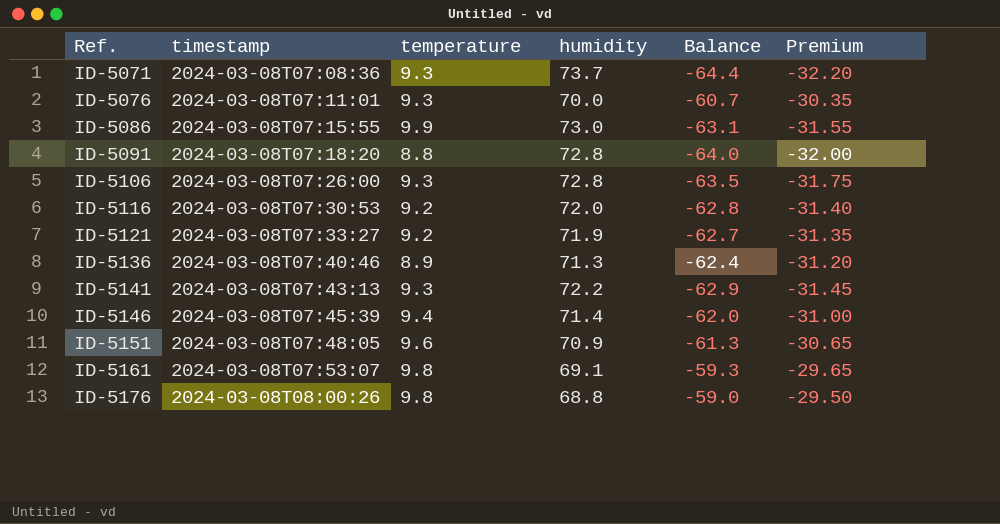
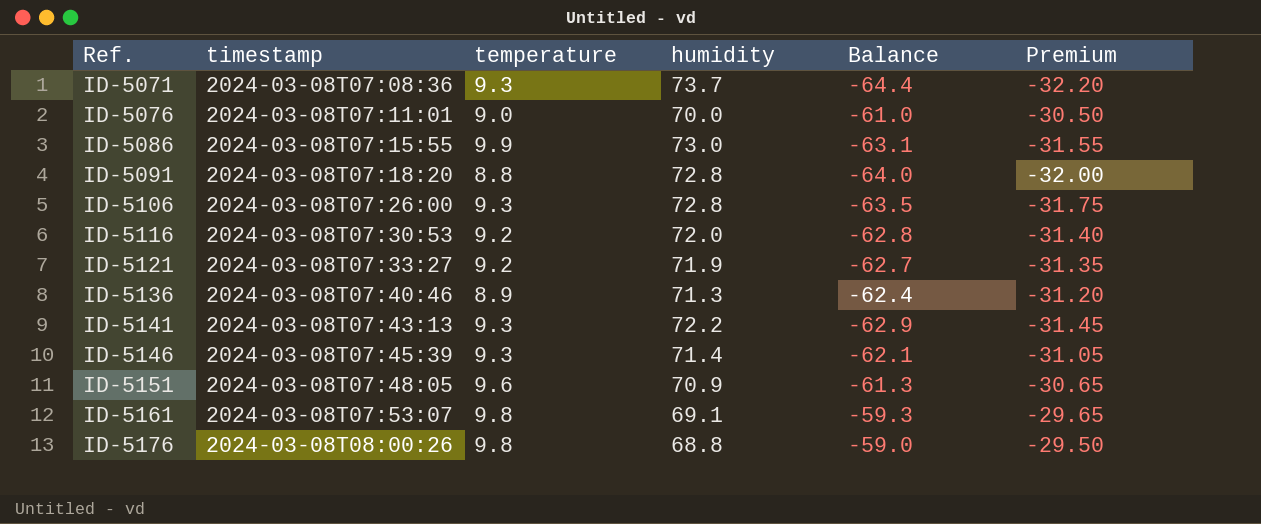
ID-5076 | temperature: 9.3 -> 9.0
ID-5076 | Balance: -60.7 -> -61.0
ID-5076 | Premium: -30.35 -> -30.50
ID-5146 | temperature: 9.4 -> 9.3
ID-5146 | Balance: -62.0 -> -62.1
ID-5146 | Premium: -31.00 -> -31.05

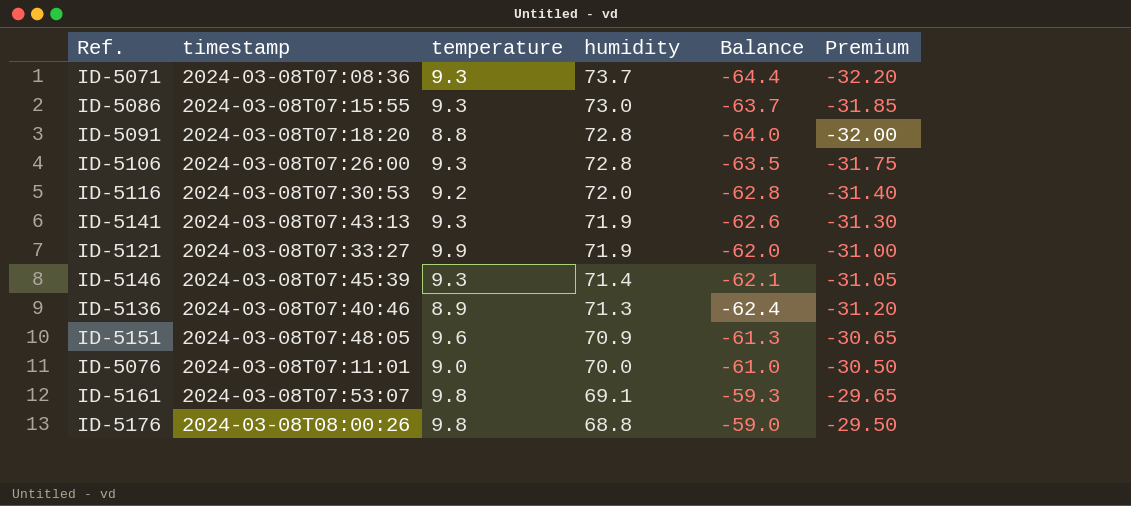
row order: Ref. ascending -> humidity descending
ID-5086 | temperature: 9.9 -> 9.3
ID-5086 | Balance: -63.1 -> -63.7
ID-5086 | Premium: -31.55 -> -31.85
ID-5141 | humidity: 72.2 -> 71.9
ID-5141 | Balance: -62.9 -> -62.6
ID-5141 | Premium: -31.45 -> -31.30
ID-5121 | temperature: 9.2 -> 9.9
ID-5121 | Balance: -62.7 -> -62.0
ID-5121 | Premium: -31.35 -> -31.00

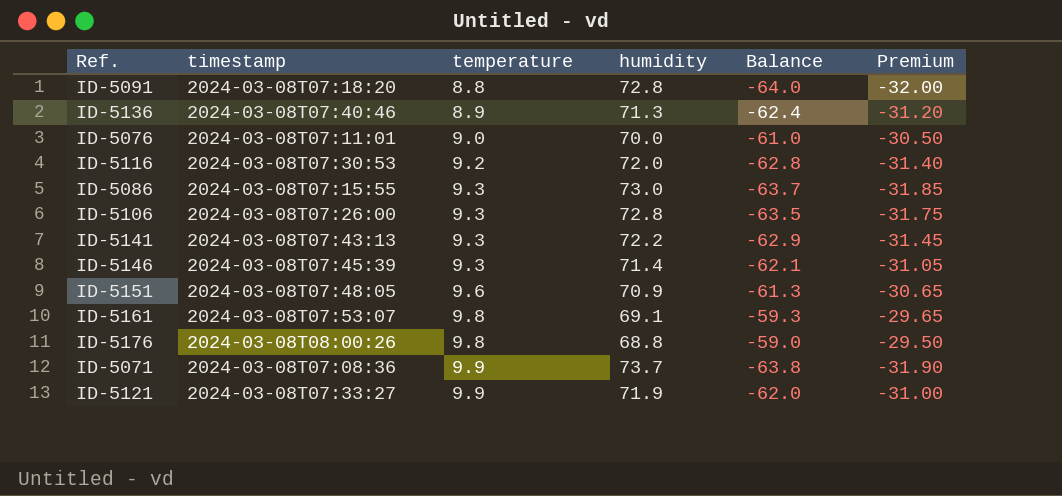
row order: humidity descending -> temperature ascending
ID-5141 | humidity: 71.9 -> 72.2
ID-5141 | Balance: -62.6 -> -62.9
ID-5141 | Premium: -31.30 -> -31.45
ID-5071 | temperature: 9.3 -> 9.9
ID-5071 | Balance: -64.4 -> -63.8
ID-5071 | Premium: -32.20 -> -31.90

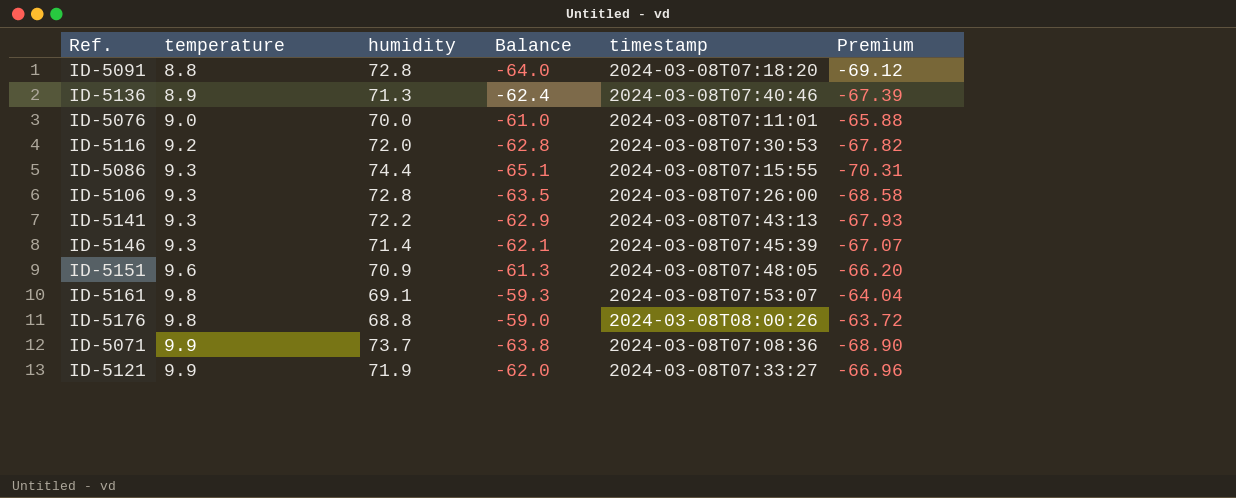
column timestamp | position: 2 -> 5
column Premium | formula: [Balance] * 0.5 -> [Balance] * 1.08
ID-5086 | humidity: 73.0 -> 74.4
ID-5086 | Balance: -63.7 -> -65.1

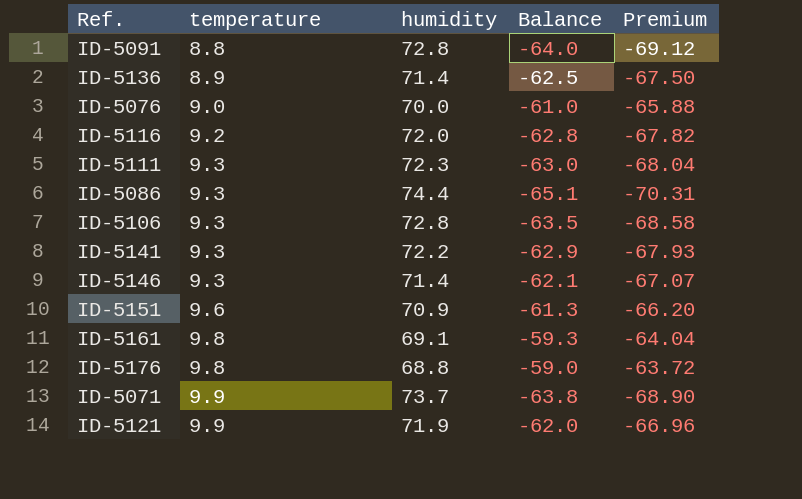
column timestamp | position: 5 -> none
ID-5136 | humidity: 71.3 -> 71.4
ID-5136 | Balance: -62.4 -> -62.5
ID-5136 | Premium: -67.39 -> -67.50
row ID-5111: none -> 9.3 | 72.3 | -63.0 | -68.04

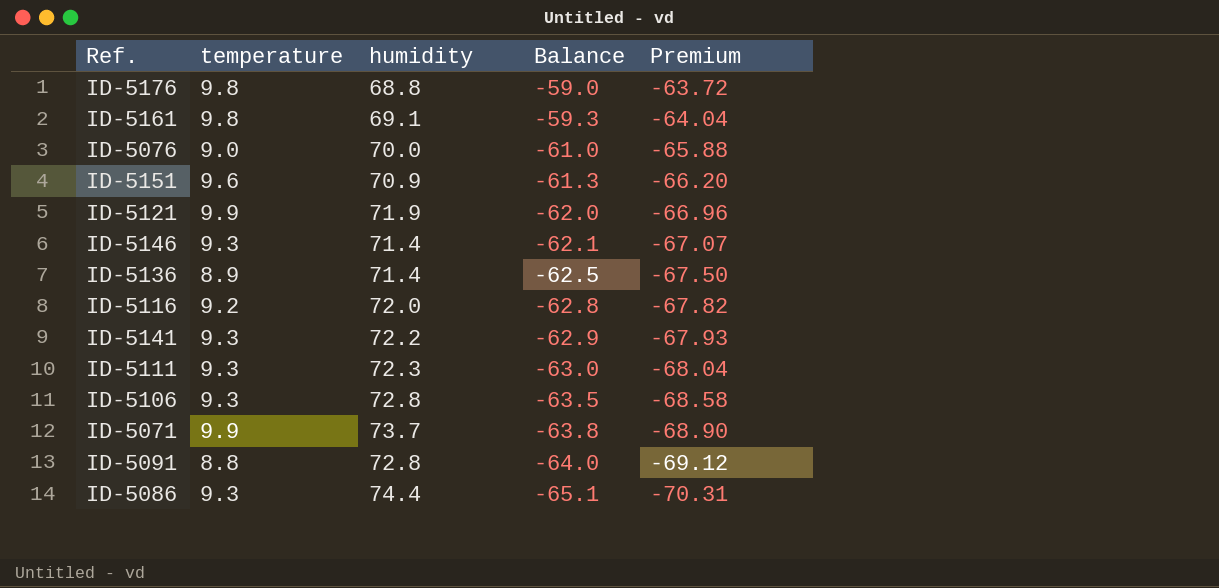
row order: temperature ascending -> Balance descending

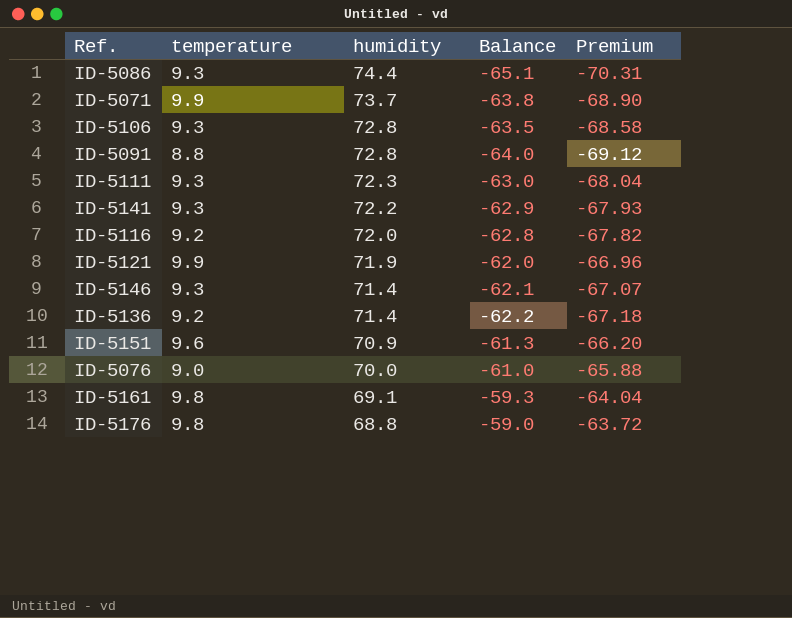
row order: Balance descending -> humidity descending
ID-5136 | temperature: 8.9 -> 9.2
ID-5136 | Balance: -62.5 -> -62.2
ID-5136 | Premium: -67.50 -> -67.18

